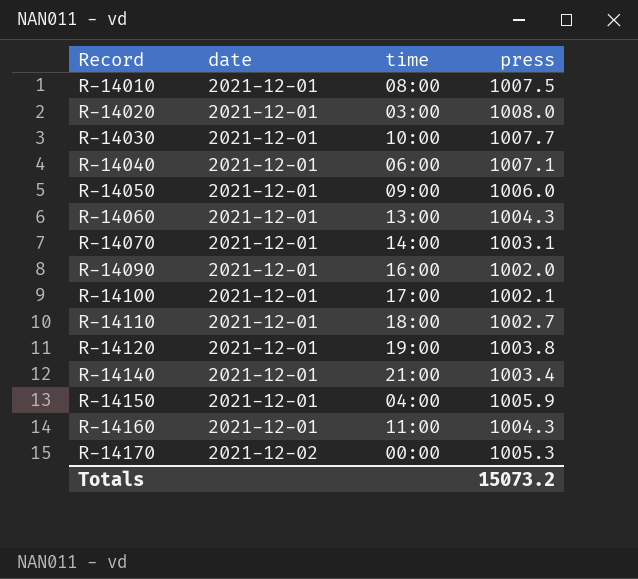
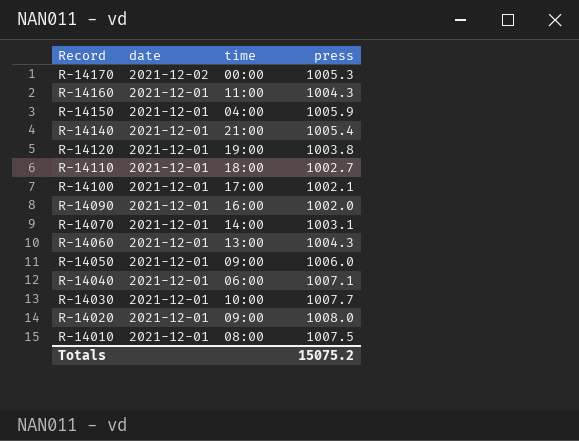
row order: Record ascending -> Record descending
R-14140 | press: 1003.4 -> 1005.4
R-14020 | time: 03:00 -> 09:00
Totals | press: 15073.2 -> 15075.2

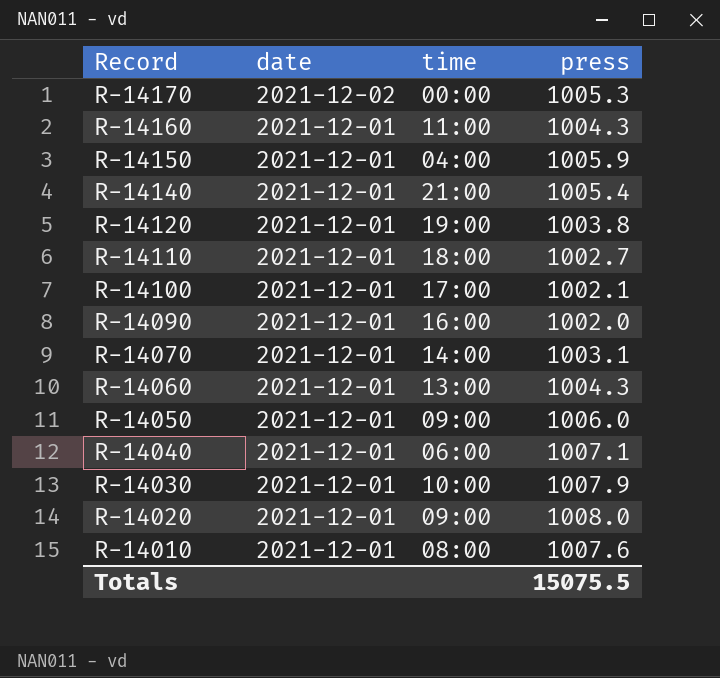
R-14030 | press: 1007.7 -> 1007.9
R-14010 | press: 1007.5 -> 1007.6
Totals | press: 15075.2 -> 15075.5

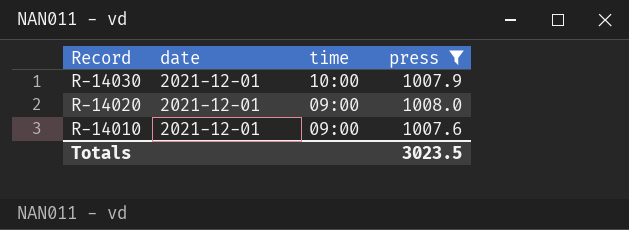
filter: none -> press >= 1007.6
R-14010 | time: 08:00 -> 09:00
Totals | press: 15075.5 -> 3023.5

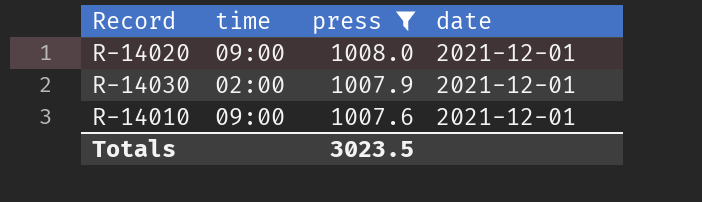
row order: Record descending -> press descending
column date | position: 2 -> 4
R-14030 | time: 10:00 -> 02:00

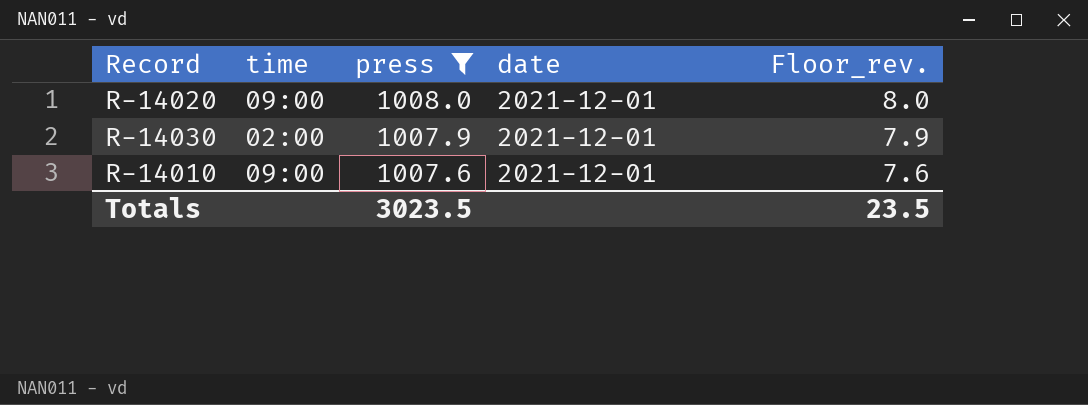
column Floor_rev. | formula: none -> [press] - 1000

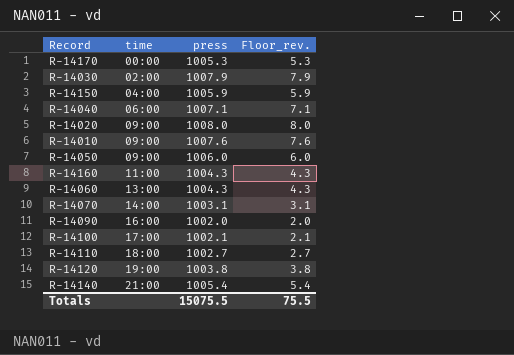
filter: press >= 1007.6 -> none
row order: press descending -> time ascending
column date | position: 4 -> none
Totals | press: 3023.5 -> 15075.5
Totals | Floor_rev.: 23.5 -> 75.5

